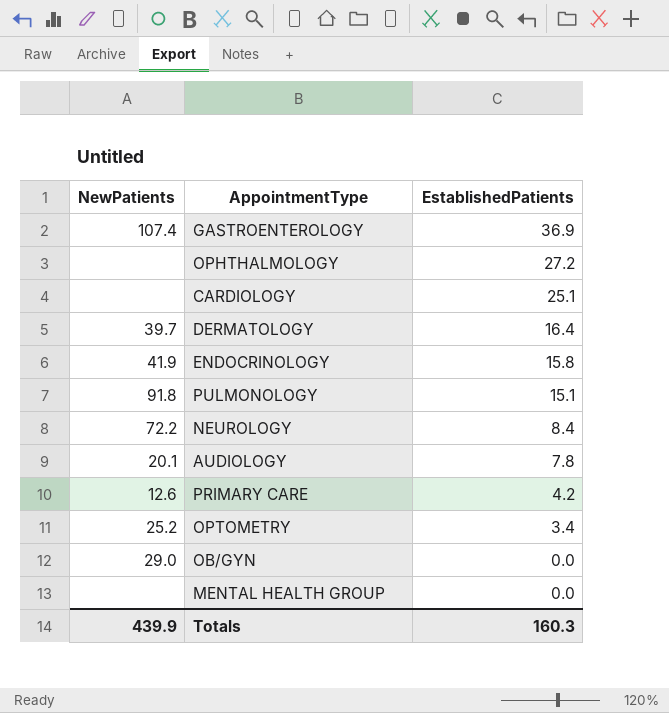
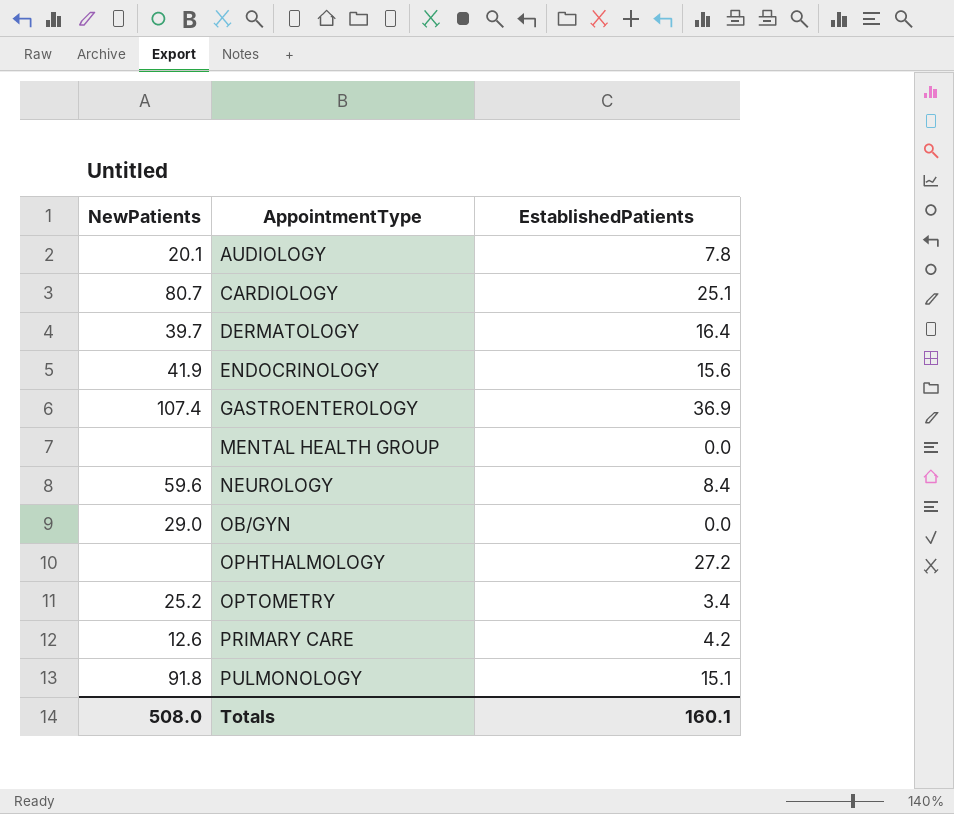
row order: EstablishedPatients descending -> AppointmentType ascending
CARDIOLOGY | NewPatients: none -> 80.7
ENDOCRINOLOGY | EstablishedPatients: 15.8 -> 15.6
NEUROLOGY | NewPatients: 72.2 -> 59.6
Totals | NewPatients: 439.9 -> 508.0
Totals | EstablishedPatients: 160.3 -> 160.1

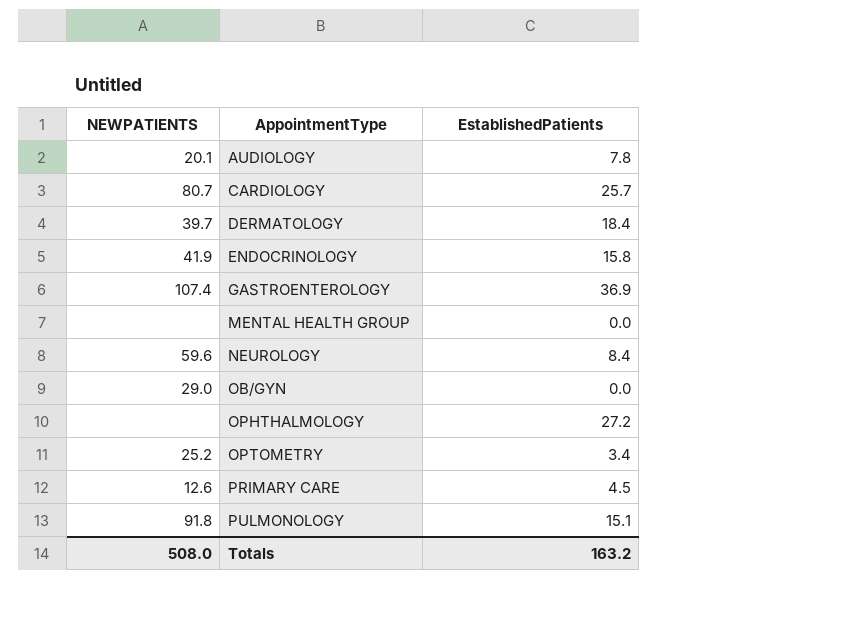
column name: NewPatients -> NEWPATIENTS
CARDIOLOGY | EstablishedPatients: 25.1 -> 25.7
DERMATOLOGY | EstablishedPatients: 16.4 -> 18.4
ENDOCRINOLOGY | EstablishedPatients: 15.6 -> 15.8
PRIMARY CARE | EstablishedPatients: 4.2 -> 4.5
Totals | EstablishedPatients: 160.1 -> 163.2

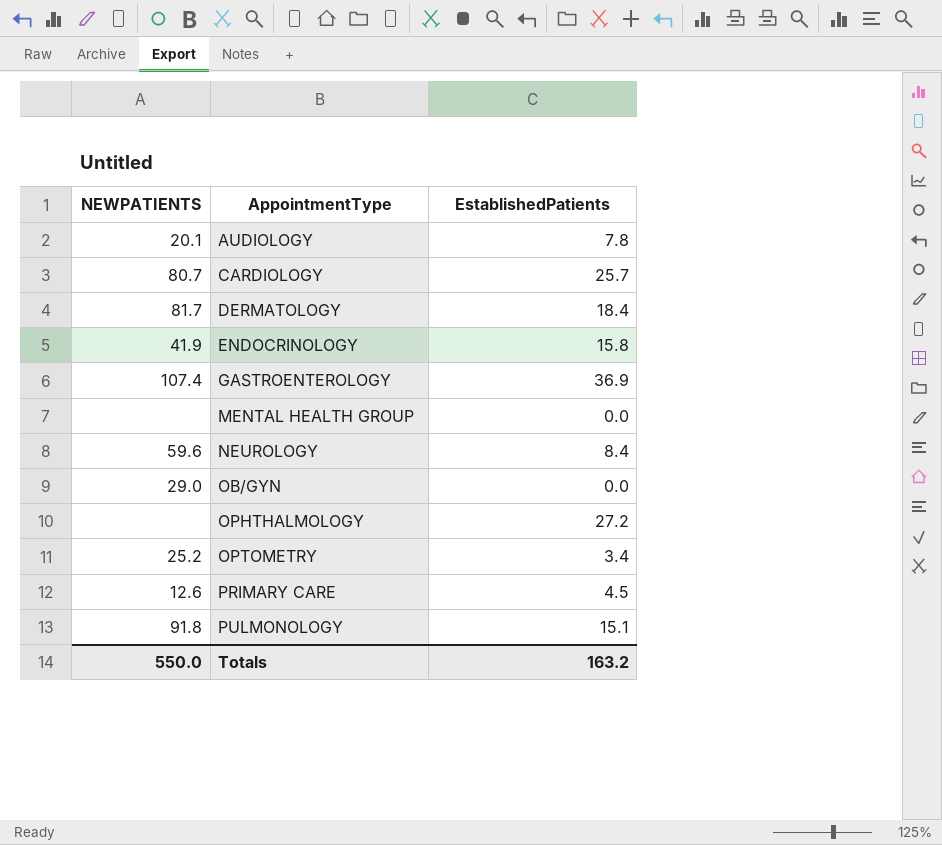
DERMATOLOGY | NEWPATIENTS: 39.7 -> 81.7
Totals | NEWPATIENTS: 508.0 -> 550.0

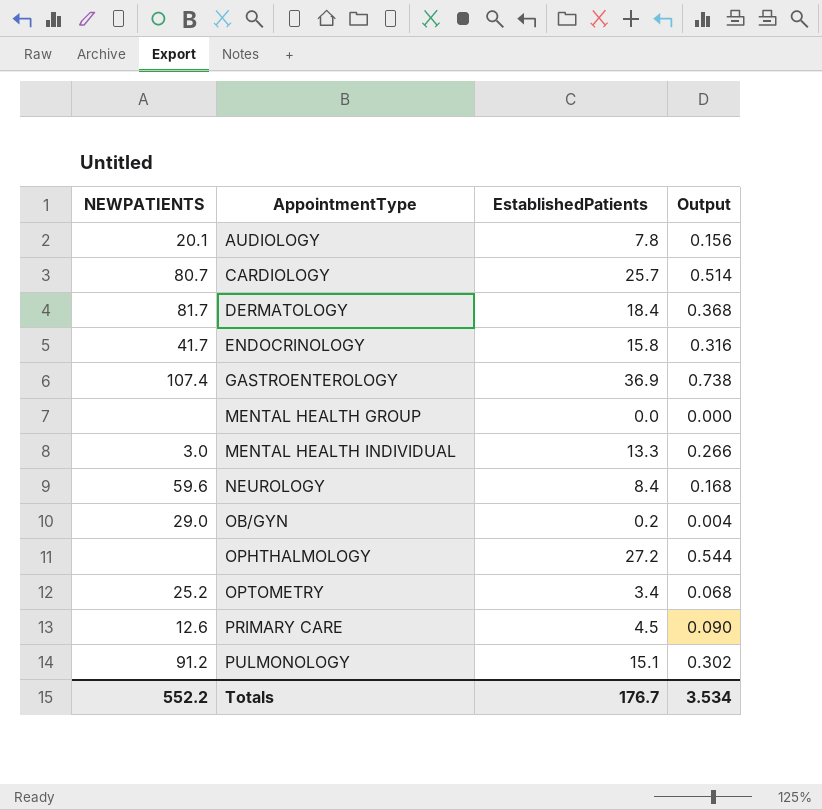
column Output | formula: none -> [EstablishedPatients] * 0.02
ENDOCRINOLOGY | NEWPATIENTS: 41.9 -> 41.7
row MENTAL HEALTH INDIVIDUAL: none -> 3.0 | 13.3 | 0.266
OB/GYN | EstablishedPatients: 0.0 -> 0.2
PULMONOLOGY | NEWPATIENTS: 91.8 -> 91.2
Totals | NEWPATIENTS: 550.0 -> 552.2
Totals | EstablishedPatients: 163.2 -> 176.7

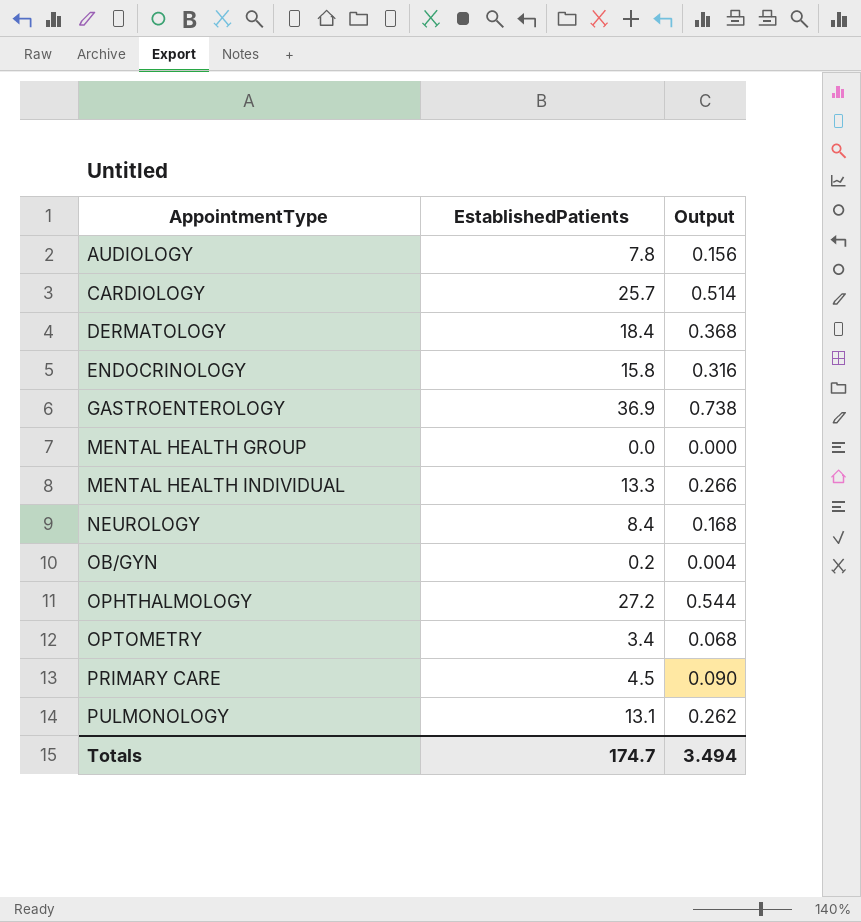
column NEWPATIENTS | position: 1 -> none
PULMONOLOGY | EstablishedPatients: 15.1 -> 13.1
PULMONOLOGY | Output: 0.302 -> 0.262
Totals | EstablishedPatients: 176.7 -> 174.7
Totals | Output: 3.534 -> 3.494

